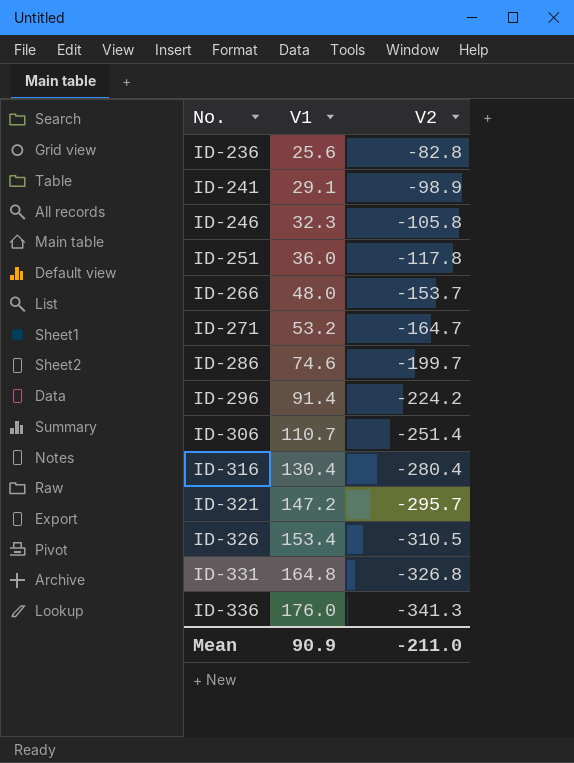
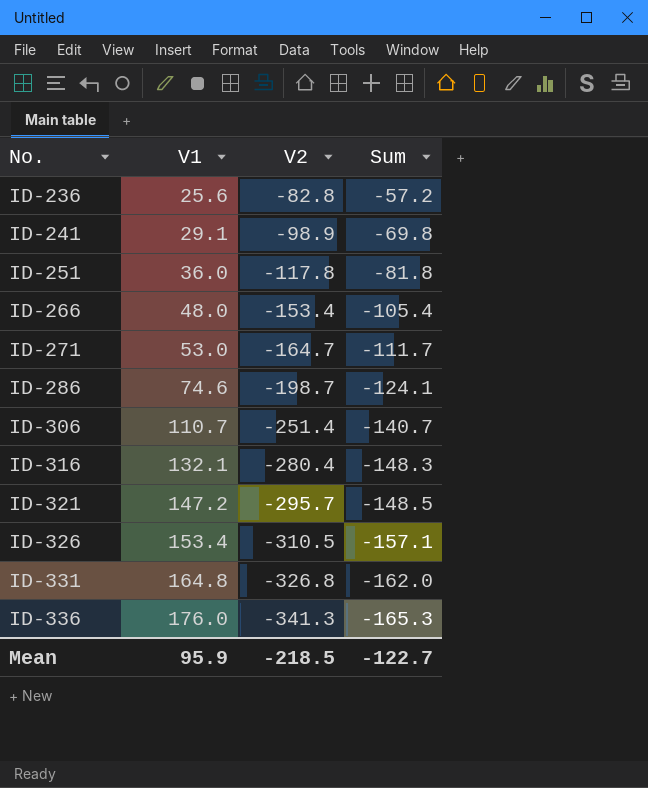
column Sum | formula: none -> [V1] + [V2]
row ID-246: 32.3 | -105.8 -> none
row ID-296: 91.4 | -224.2 -> none
ID-266 | V2: -153.7 -> -153.4
ID-271 | V1: 53.2 -> 53.0
ID-286 | V2: -199.7 -> -198.7
ID-316 | V1: 130.4 -> 132.1
Mean | V1: 90.9 -> 95.9
Mean | V2: -211.0 -> -218.5

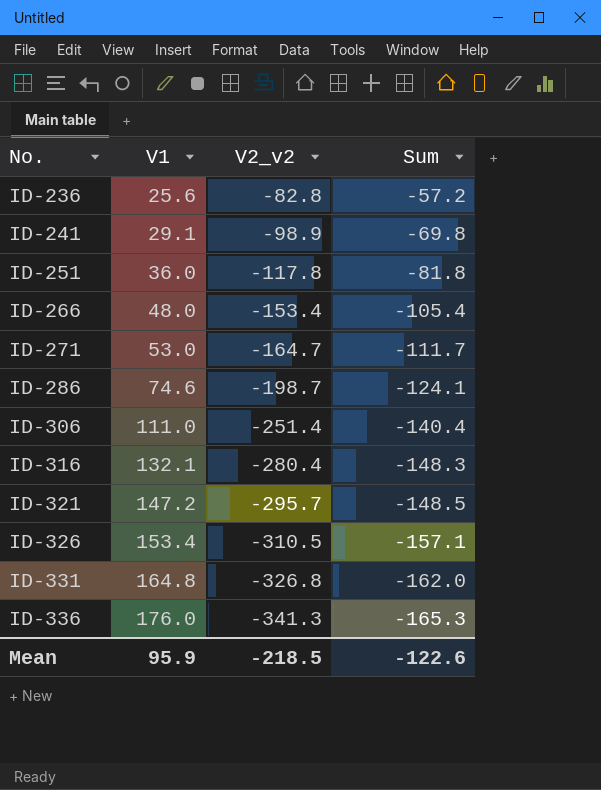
column name: V2 -> V2_v2
ID-306 | V1: 110.7 -> 111.0
ID-306 | Sum: -140.7 -> -140.4
Mean | Sum: -122.7 -> -122.6

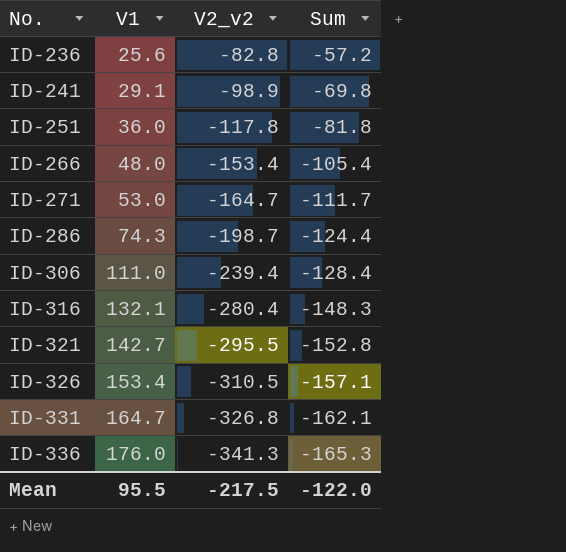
ID-286 | V1: 74.6 -> 74.3
ID-286 | Sum: -124.1 -> -124.4
ID-306 | V2_v2: -251.4 -> -239.4
ID-306 | Sum: -140.4 -> -128.4
ID-321 | V1: 147.2 -> 142.7
ID-321 | V2_v2: -295.7 -> -295.5
ID-321 | Sum: -148.5 -> -152.8
ID-331 | V1: 164.8 -> 164.7
ID-331 | Sum: -162.0 -> -162.1
Mean | V1: 95.9 -> 95.5
Mean | V2_v2: -218.5 -> -217.5
Mean | Sum: -122.6 -> -122.0

